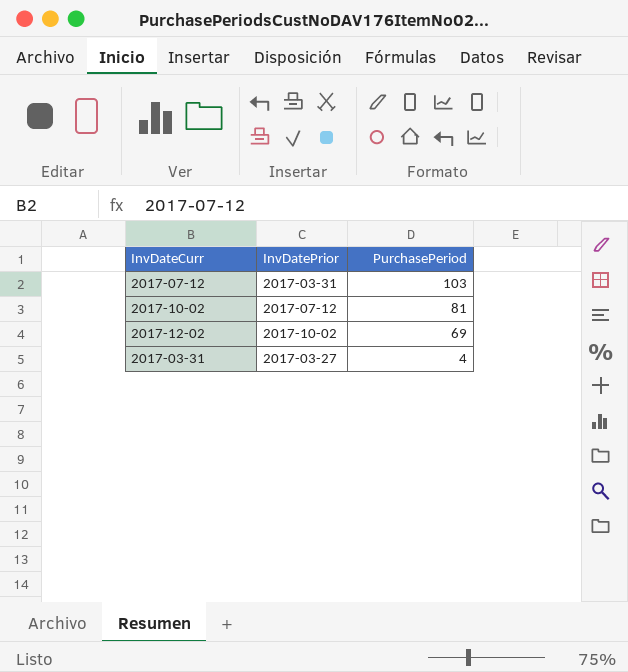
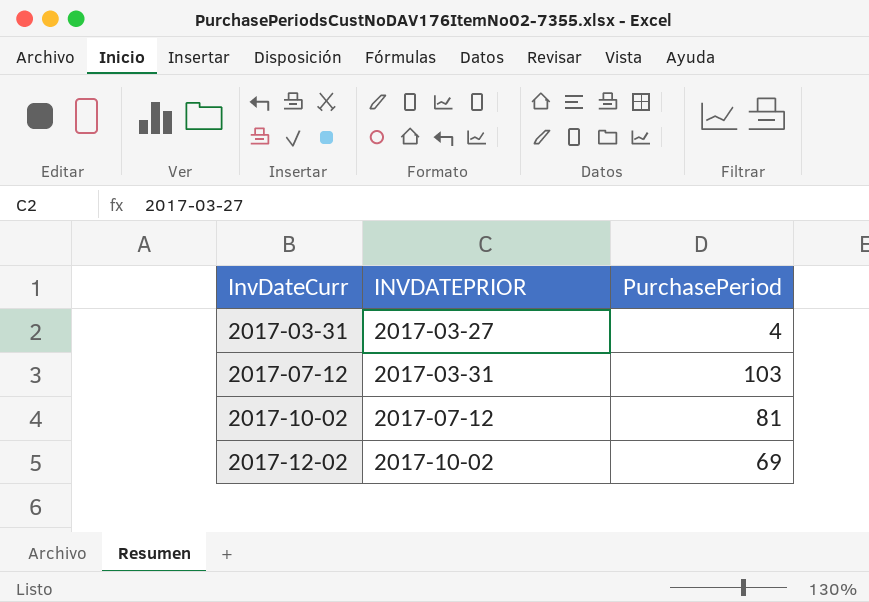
row order: PurchasePeriod descending -> InvDateCurr ascending
column name: InvDatePrior -> INVDATEPRIOR

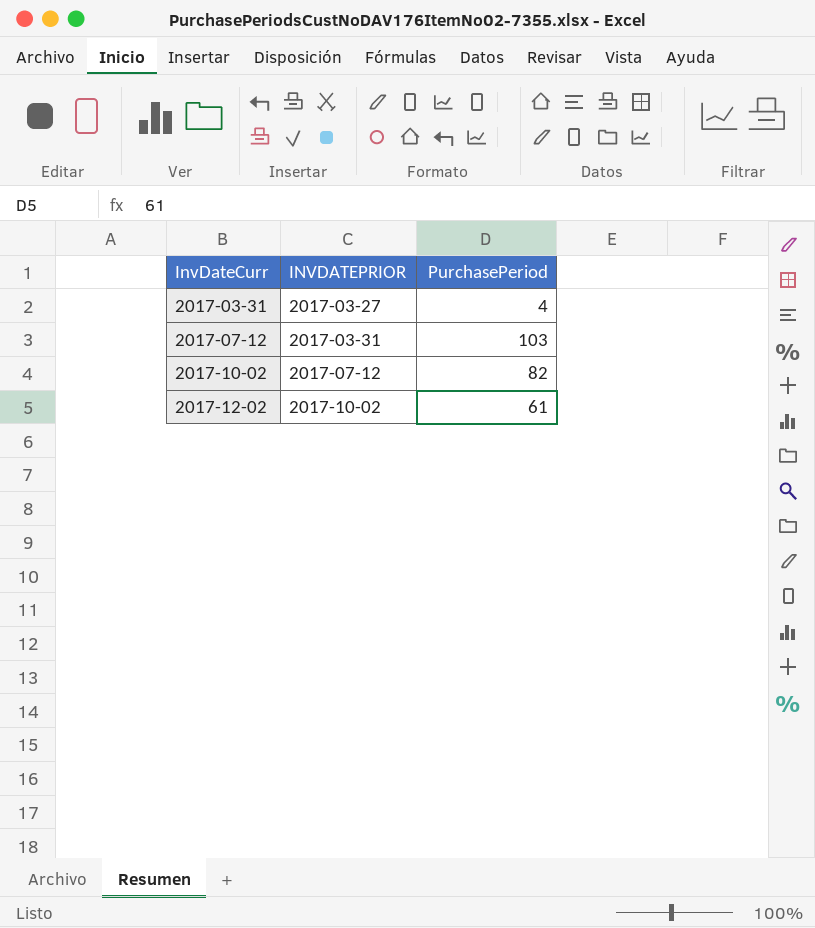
2017-10-02 | PurchasePeriod: 81 -> 82
2017-12-02 | PurchasePeriod: 69 -> 61

